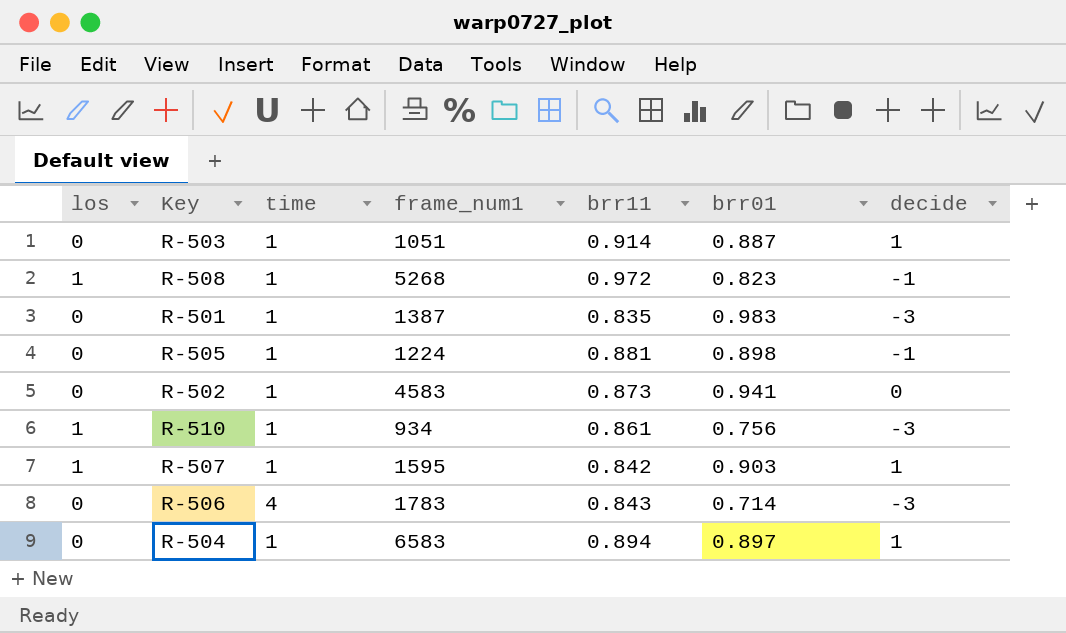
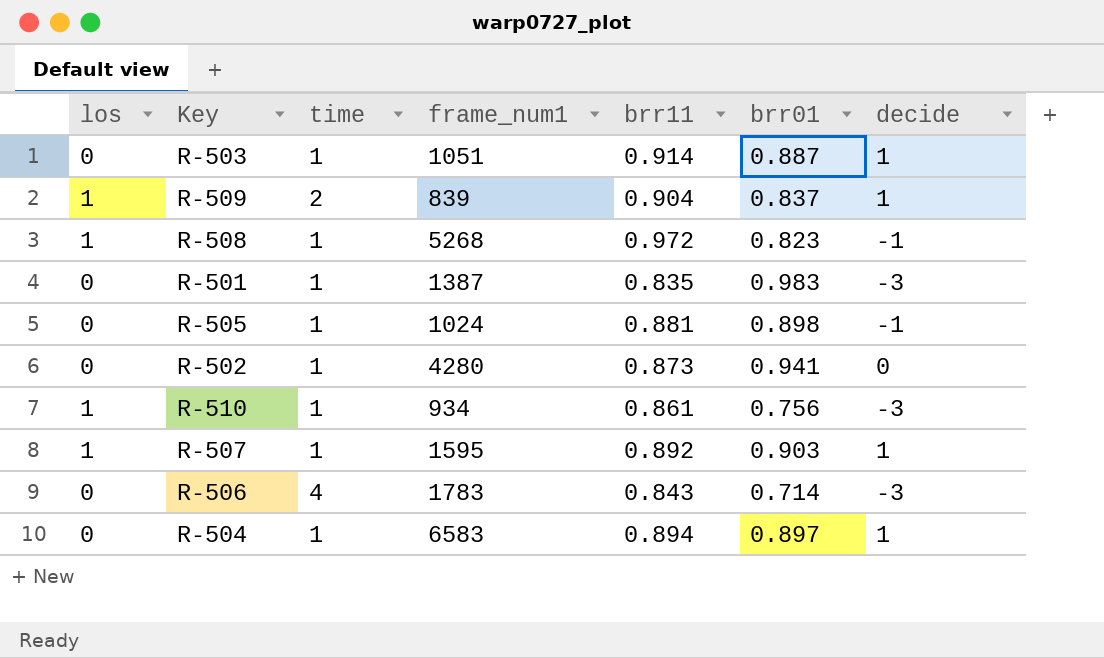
row R-509: none -> 1 | 2 | 839 | 0.904 | 0.837 | 1
R-505 | frame_num1: 1224 -> 1024
R-502 | frame_num1: 4583 -> 4280
R-507 | brr11: 0.842 -> 0.892

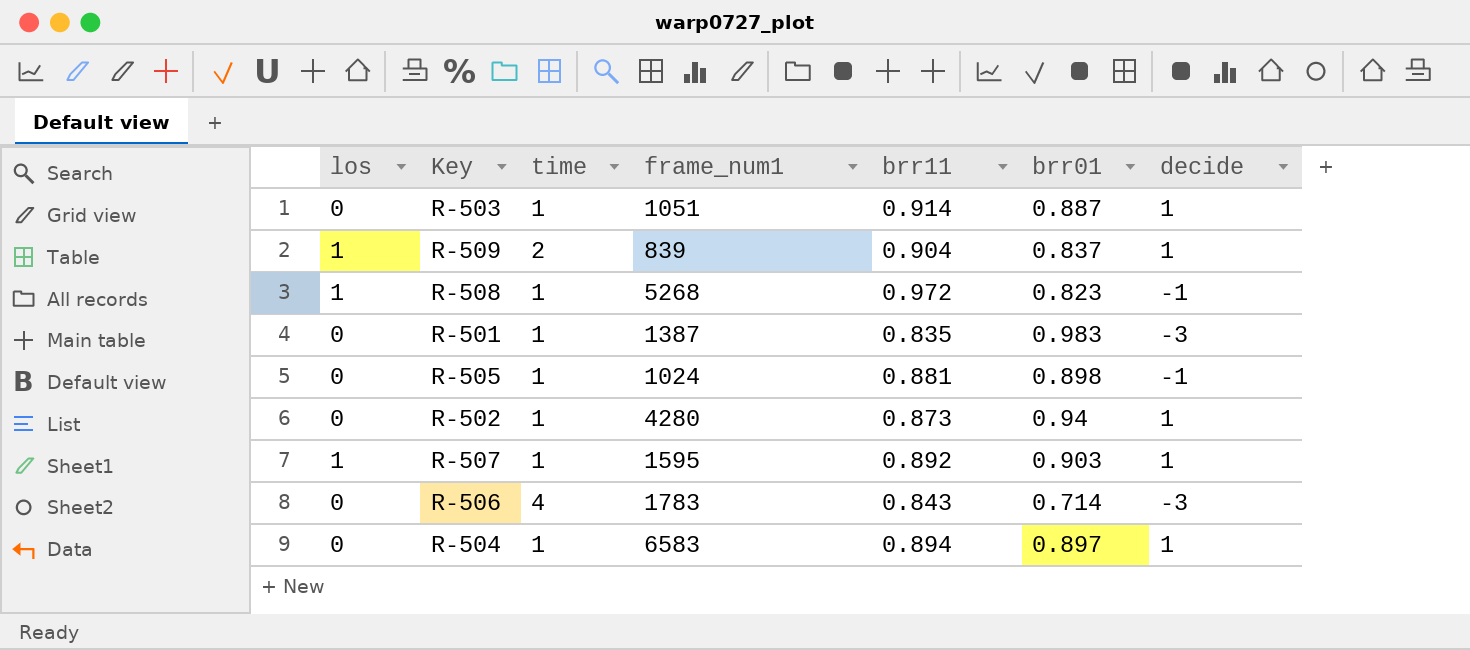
row R-510: 1 | 1 | 934 | 0.861 | 0.756 | -3 -> none
R-502 | brr01: 0.941 -> 0.94
R-502 | decide: 0 -> 1

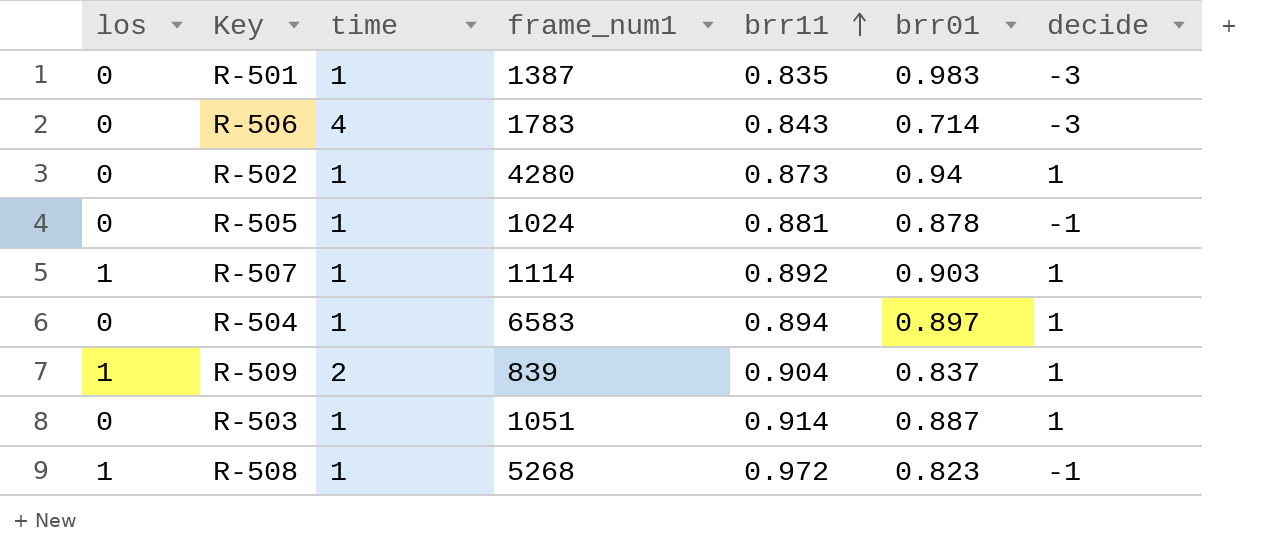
row order: none -> brr11 ascending
R-505 | brr01: 0.898 -> 0.878
R-507 | frame_num1: 1595 -> 1114

